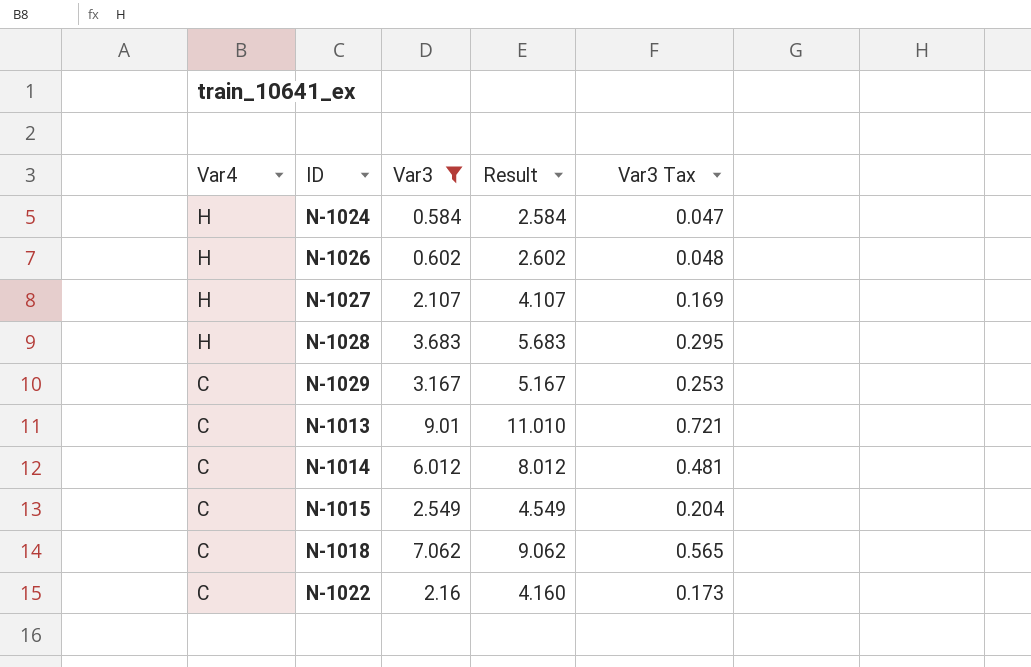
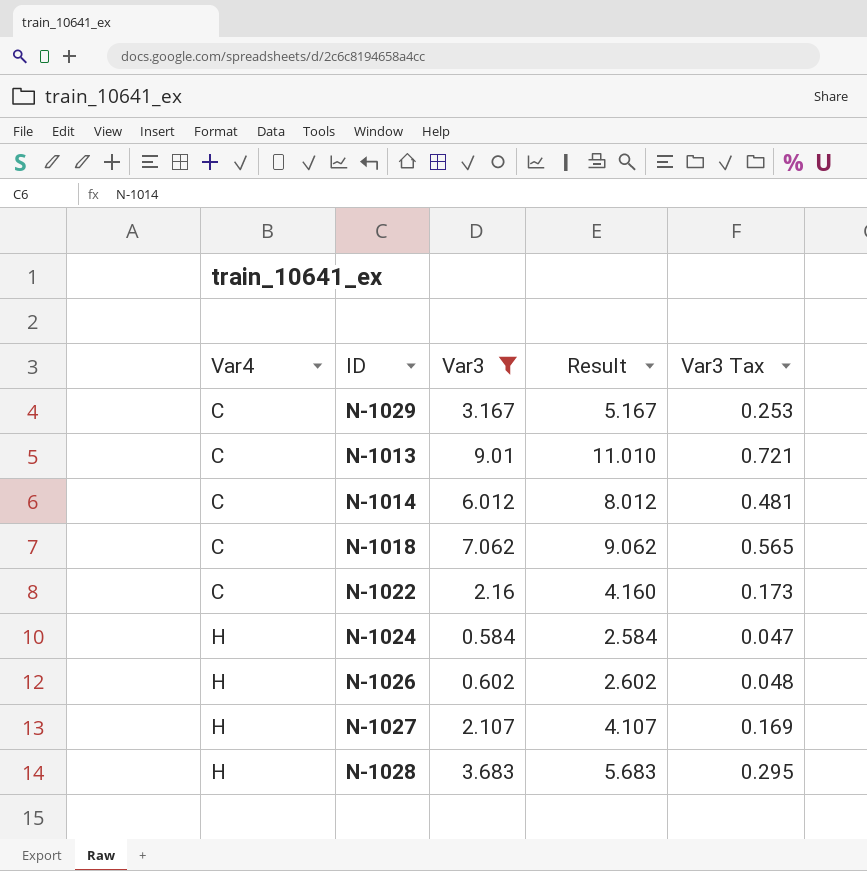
row order: Var4 descending -> Var4 ascending
row N-1015: C | 2.549 | 4.549 | 0.204 -> none

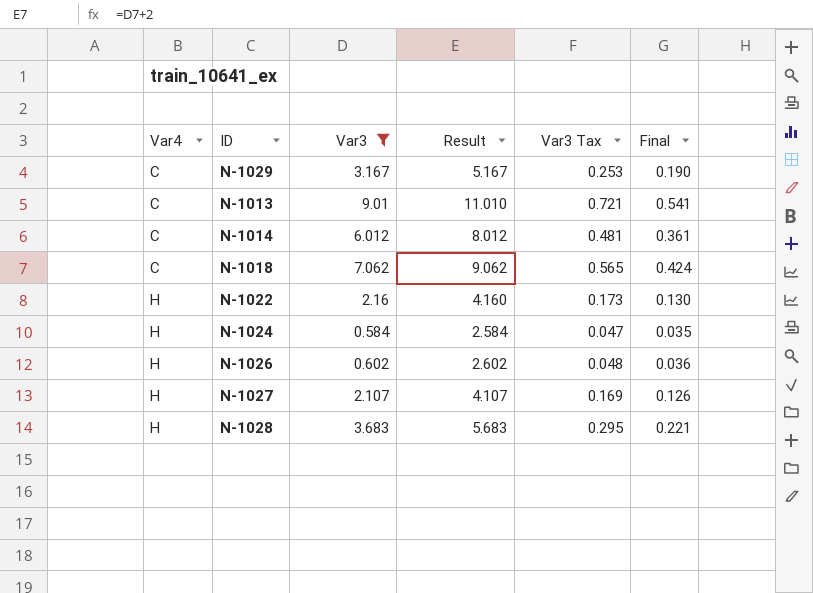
column Final | formula: none -> [Var3] * 0.06
N-1022 | Var4: C -> H

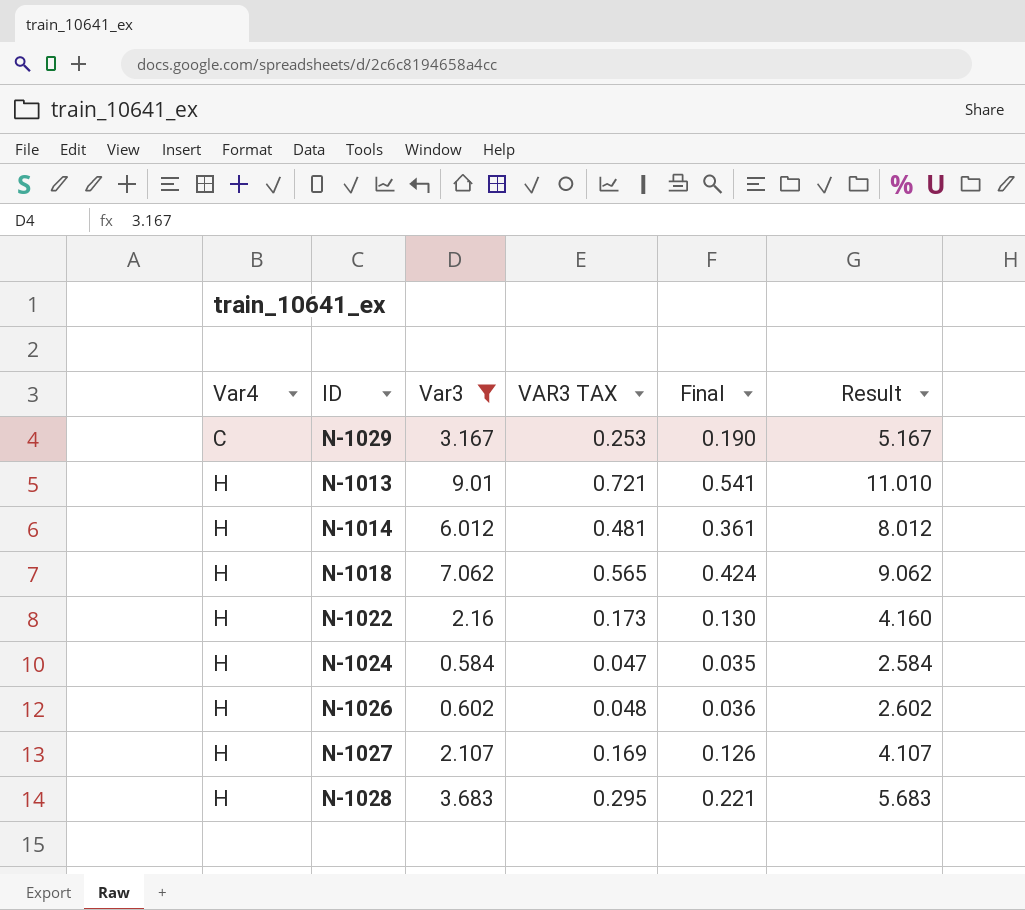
column name: Var3 Tax -> VAR3 TAX
column Result | position: 4 -> 6
N-1013 | Var4: C -> H
N-1014 | Var4: C -> H
N-1018 | Var4: C -> H

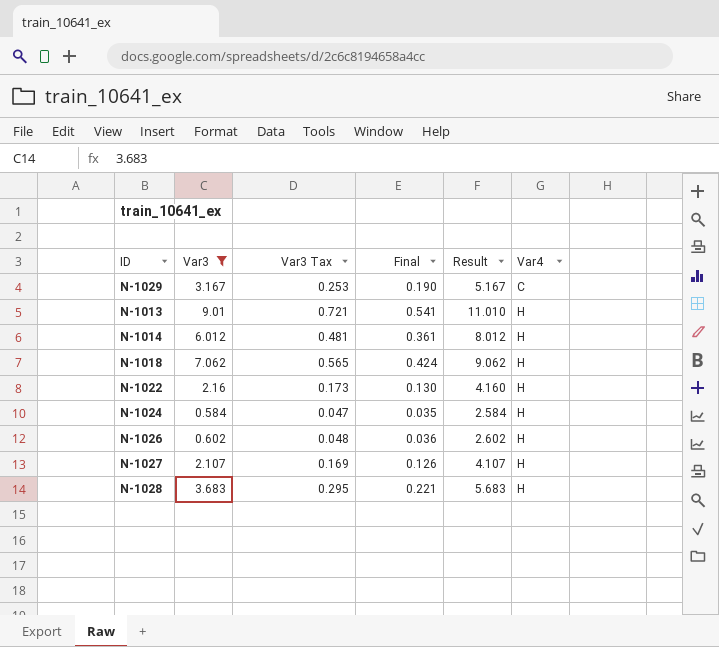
column name: VAR3 TAX -> Var3 Tax
column Var4 | position: 1 -> 6

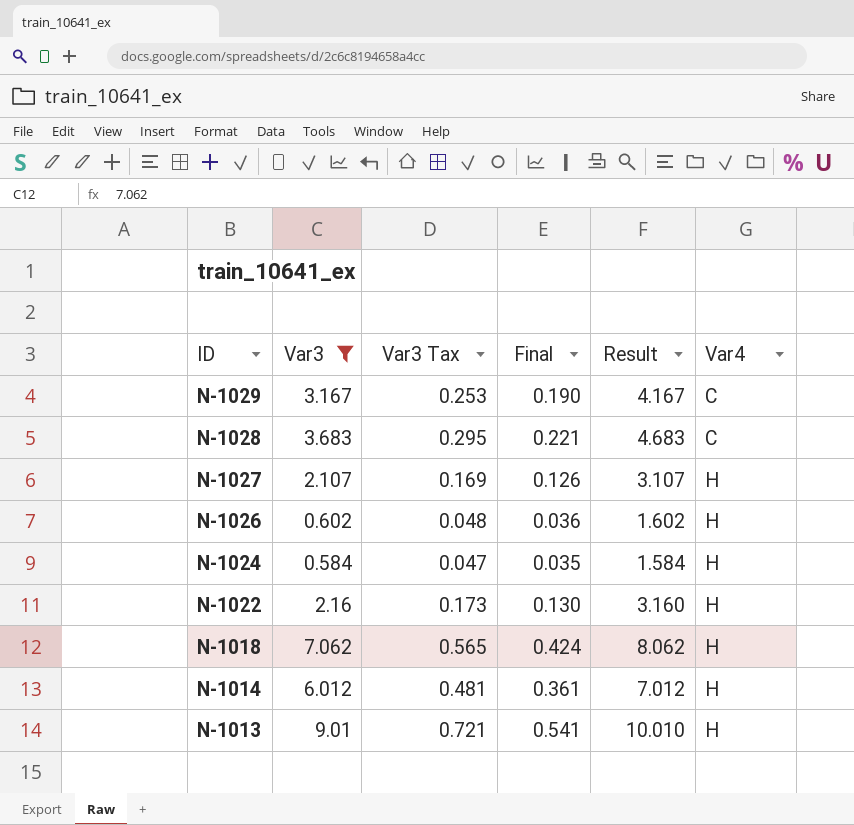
row order: Var4 ascending -> ID descending
column Result | formula: [Var3] + 2 -> [Var3] + 1
N-1028 | Var4: H -> C

